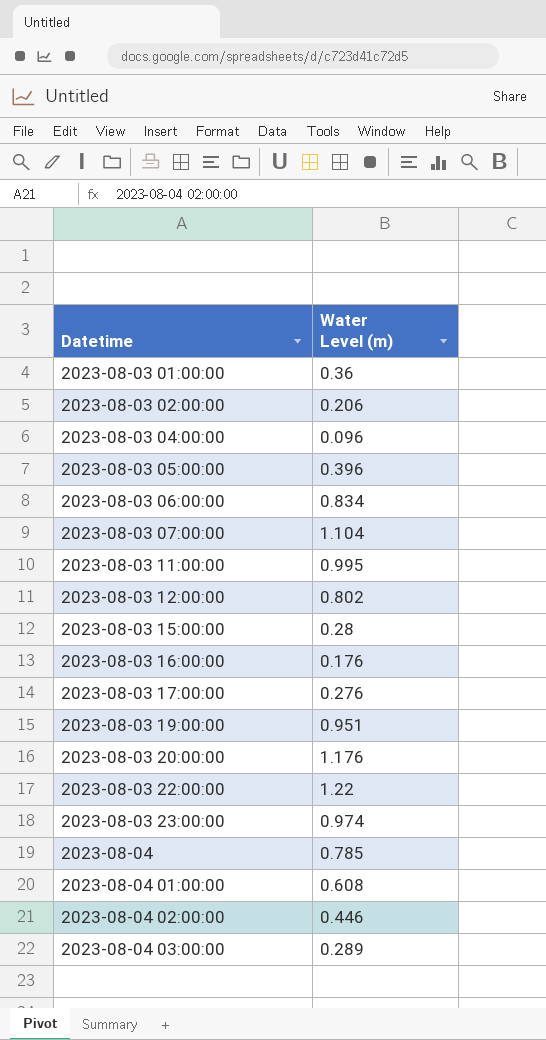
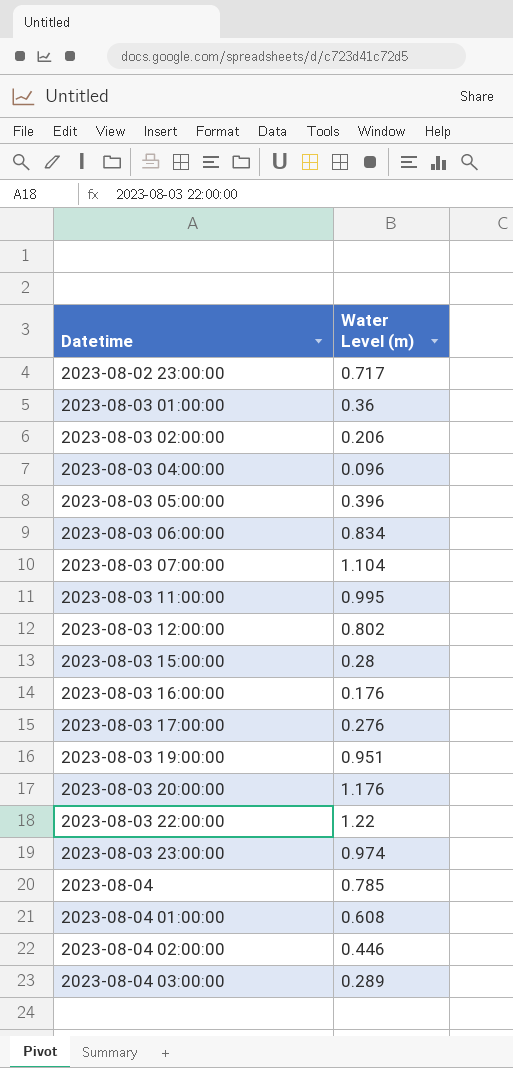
row 2023-08-02 23:00:00: none -> 0.717

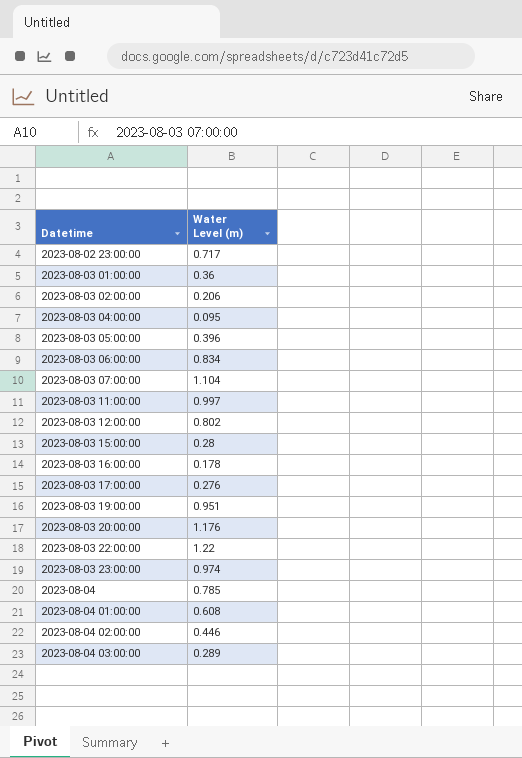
2023-08-03 04:00:00 | Water Level (m): 0.096 -> 0.095
2023-08-03 11:00:00 | Water Level (m): 0.995 -> 0.997
2023-08-03 16:00:00 | Water Level (m): 0.176 -> 0.178

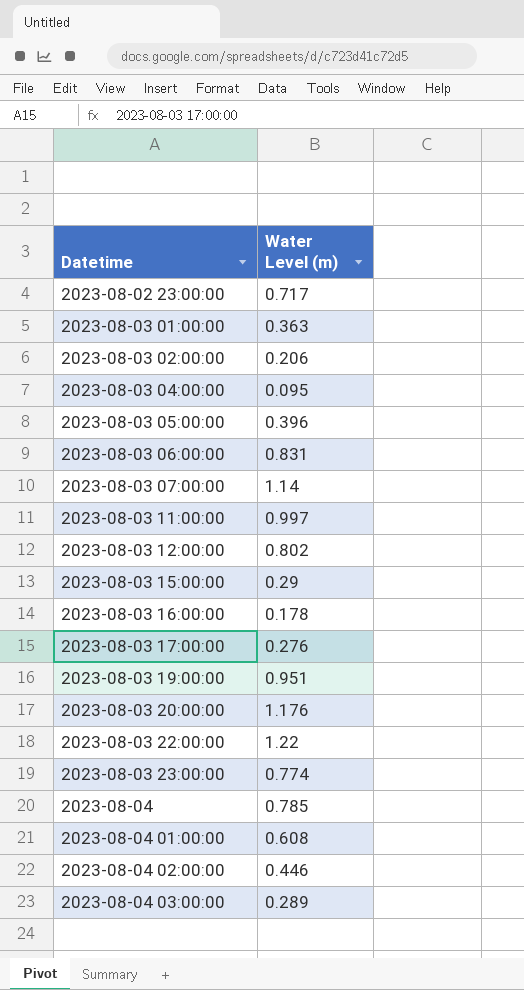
2023-08-03 01:00:00 | Water Level (m): 0.36 -> 0.363
2023-08-03 06:00:00 | Water Level (m): 0.834 -> 0.831
2023-08-03 07:00:00 | Water Level (m): 1.104 -> 1.14
2023-08-03 15:00:00 | Water Level (m): 0.28 -> 0.29
2023-08-03 23:00:00 | Water Level (m): 0.974 -> 0.774

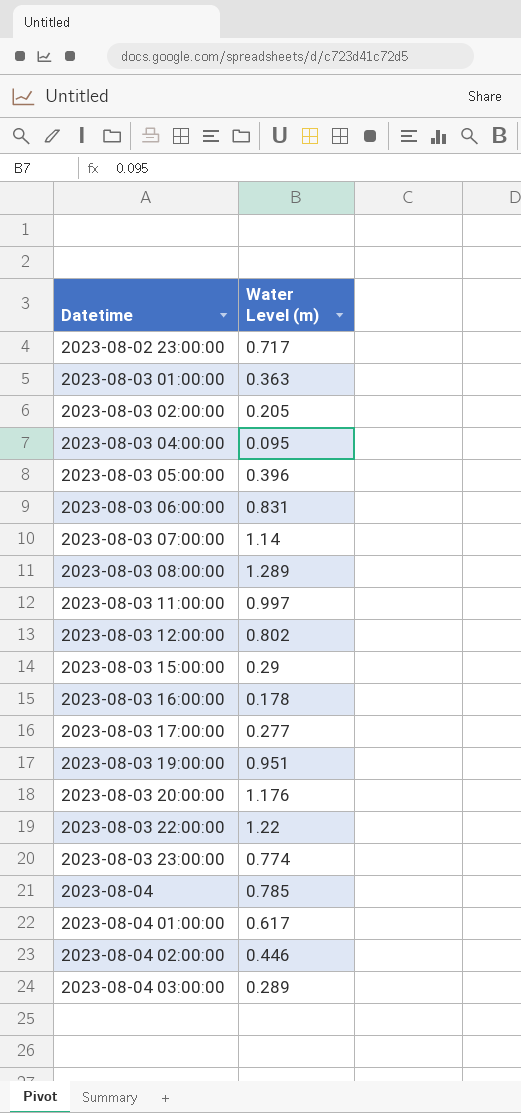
2023-08-03 02:00:00 | Water Level (m): 0.206 -> 0.205
row 2023-08-03 08:00:00: none -> 1.289
2023-08-03 17:00:00 | Water Level (m): 0.276 -> 0.277
2023-08-04 01:00:00 | Water Level (m): 0.608 -> 0.617

